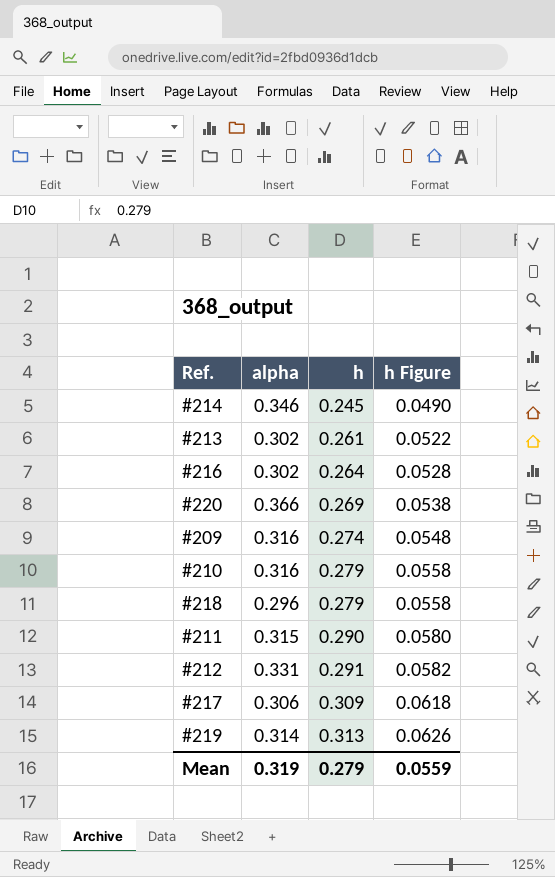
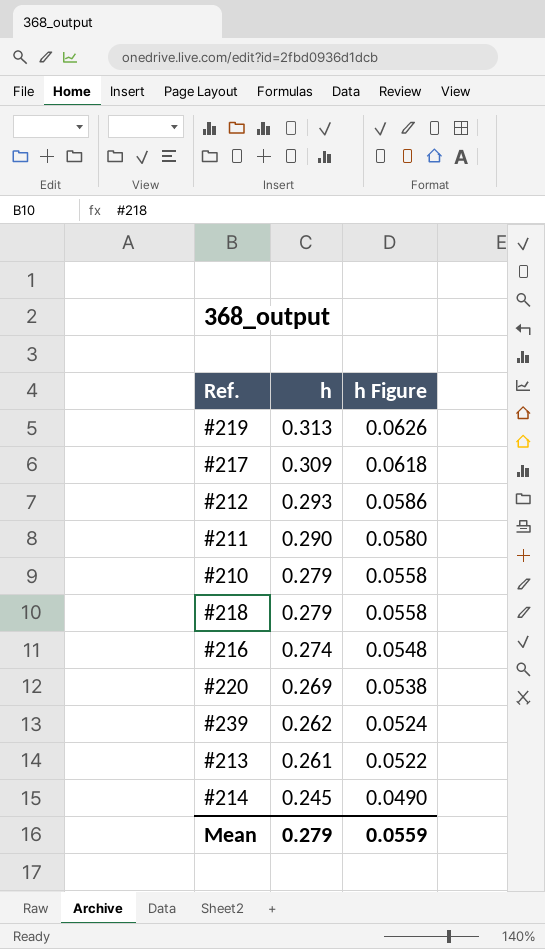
row order: h ascending -> h descending
column alpha | position: 2 -> none
row #209: 0.316 | 0.274 | 0.0548 -> none
#212 | h: 0.291 -> 0.293
#212 | h Figure: 0.0582 -> 0.0586
#216 | h: 0.264 -> 0.274
#216 | h Figure: 0.0528 -> 0.0548
row #239: none -> 0.262 | 0.0524

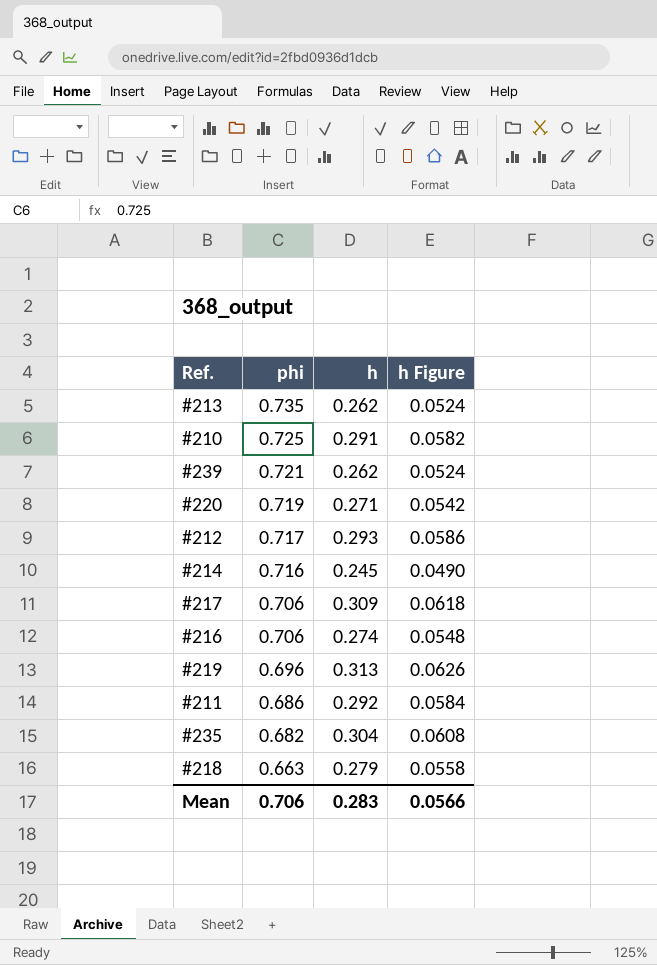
row order: h descending -> phi descending
column phi | position: none -> 2
#213 | h: 0.261 -> 0.262
#213 | h Figure: 0.0522 -> 0.0524
#210 | h: 0.279 -> 0.291
#210 | h Figure: 0.0558 -> 0.0582
#220 | h: 0.269 -> 0.271
#220 | h Figure: 0.0538 -> 0.0542
#211 | h: 0.290 -> 0.292
#211 | h Figure: 0.0580 -> 0.0584
row #235: none -> 0.682 | 0.304 | 0.0608
Mean | h: 0.279 -> 0.283
Mean | h Figure: 0.0559 -> 0.0566

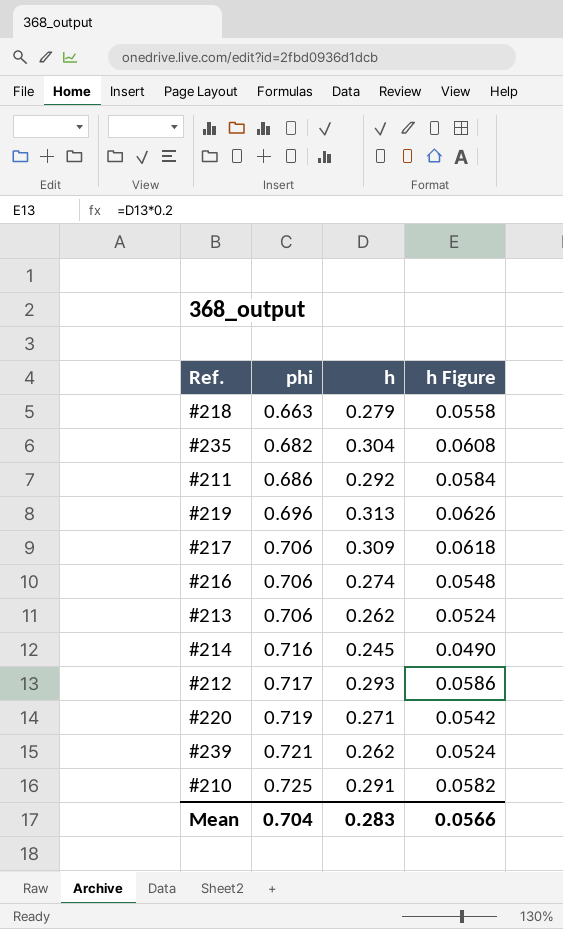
row order: phi descending -> phi ascending
#213 | phi: 0.735 -> 0.706
Mean | phi: 0.706 -> 0.704

